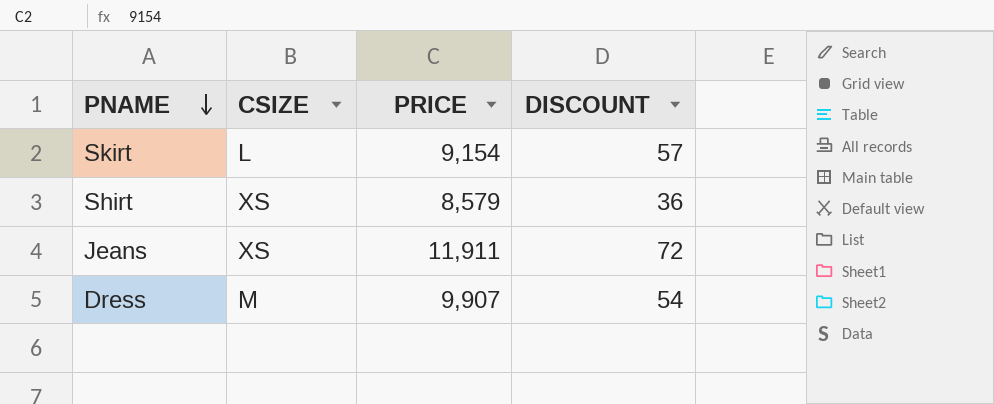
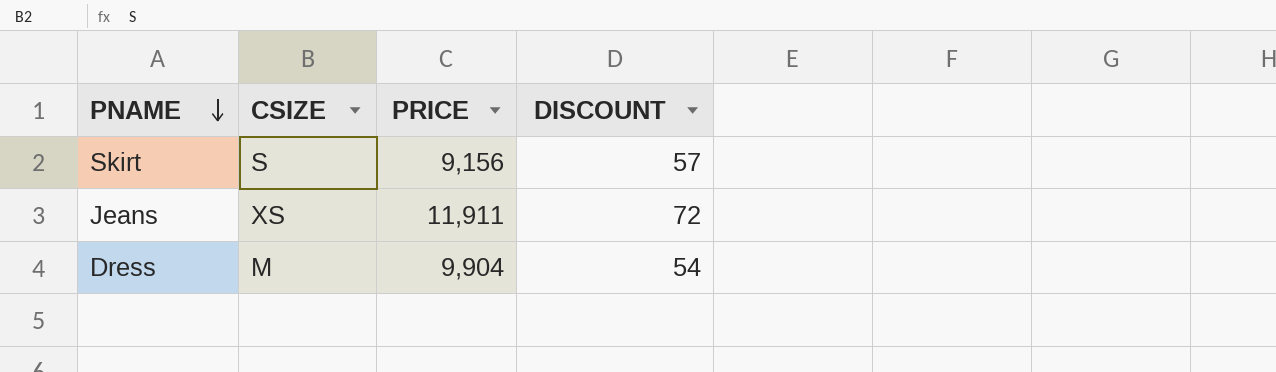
row Shirt: XS | 8,579 | 36 -> none
Skirt | CSIZE: L -> S
Skirt | PRICE: 9,154 -> 9,156
Dress | PRICE: 9,907 -> 9,904

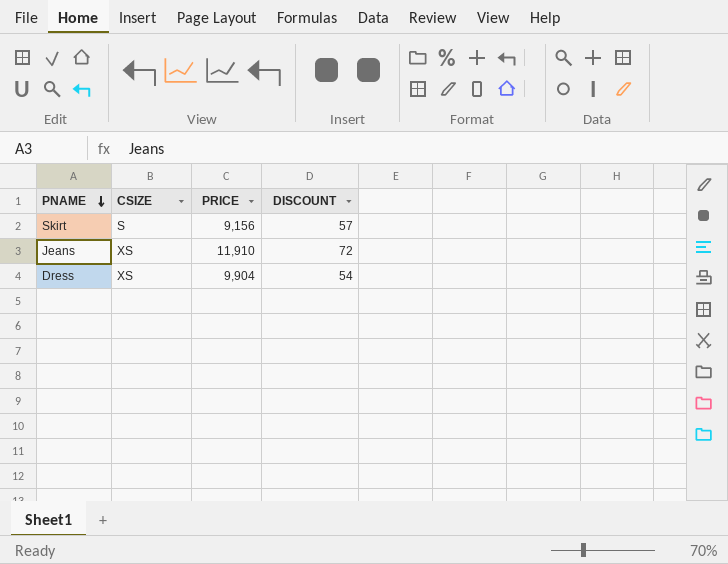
Jeans | PRICE: 11,911 -> 11,910
Dress | CSIZE: M -> XS

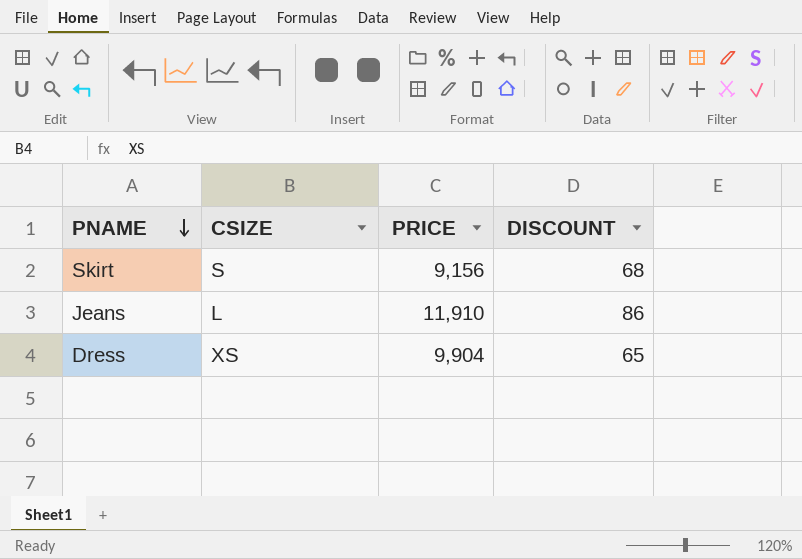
Skirt | DISCOUNT: 57 -> 68
Jeans | CSIZE: XS -> L
Jeans | DISCOUNT: 72 -> 86
Dress | DISCOUNT: 54 -> 65

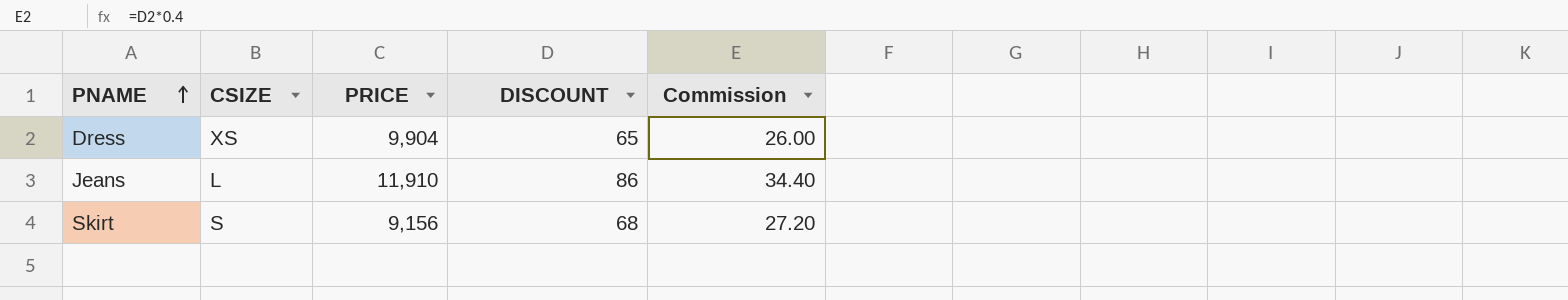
row order: PNAME descending -> PNAME ascending
column Commission | formula: none -> [DISCOUNT] * 0.4

